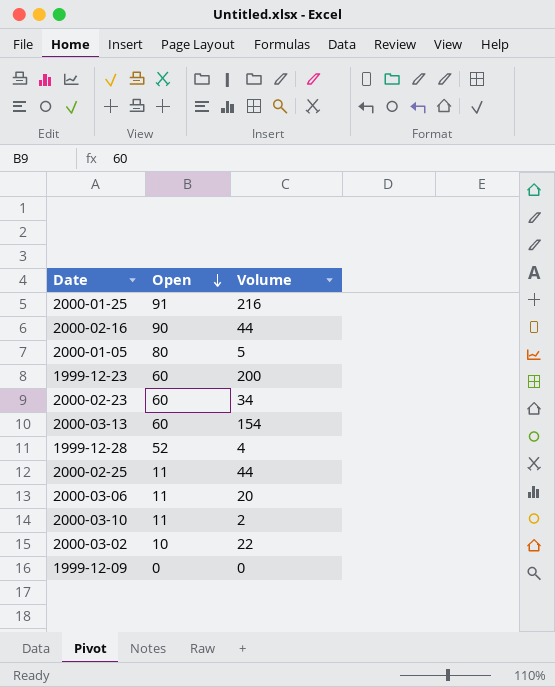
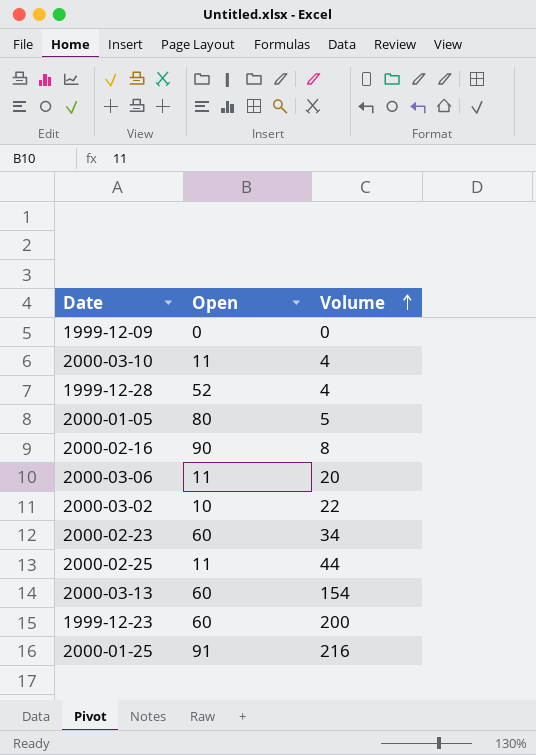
row order: Open descending -> Volume ascending
2000-03-10 | Volume: 2 -> 4
2000-02-16 | Volume: 44 -> 8

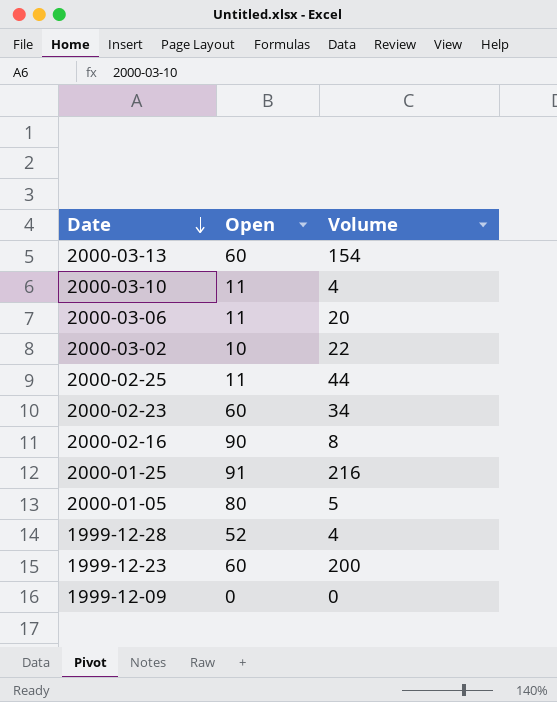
row order: Volume ascending -> Date descending

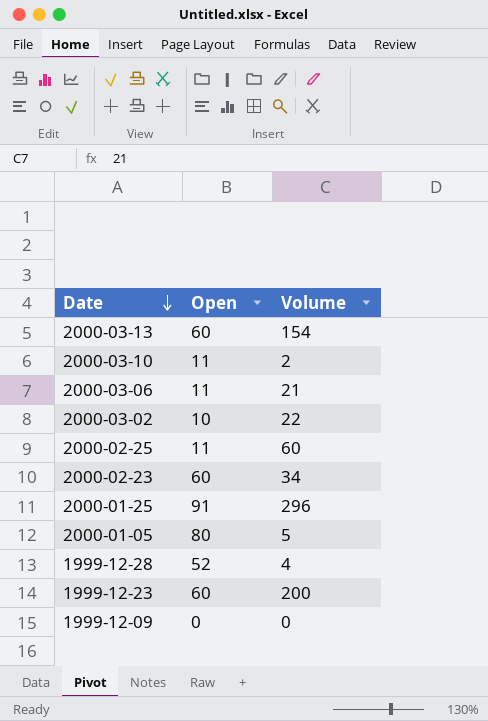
row 2000-02-16: 90 | 8 -> none
2000-03-10 | Volume: 4 -> 2
2000-03-06 | Volume: 20 -> 21
2000-02-25 | Volume: 44 -> 60
2000-01-25 | Volume: 216 -> 296

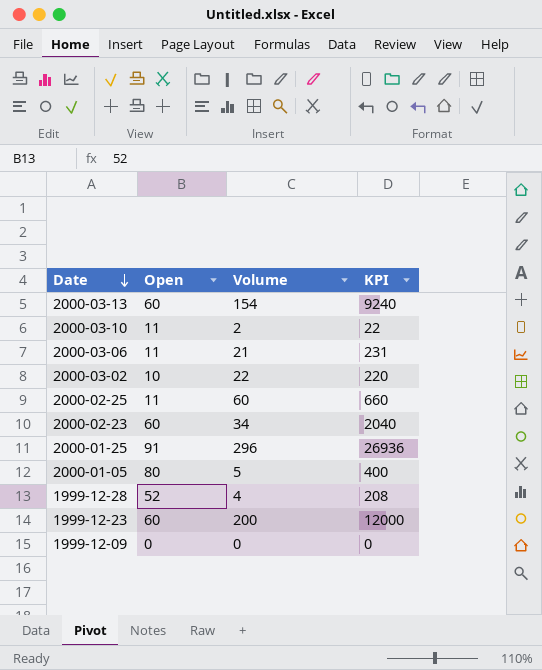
column KPI | formula: none -> [Open] * [Volume]

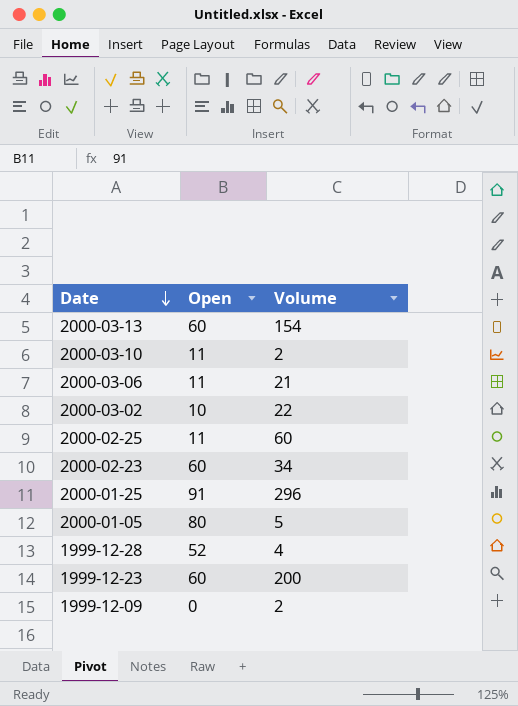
column KPI | formula: [Open] * [Volume] -> none
1999-12-09 | Volume: 0 -> 2

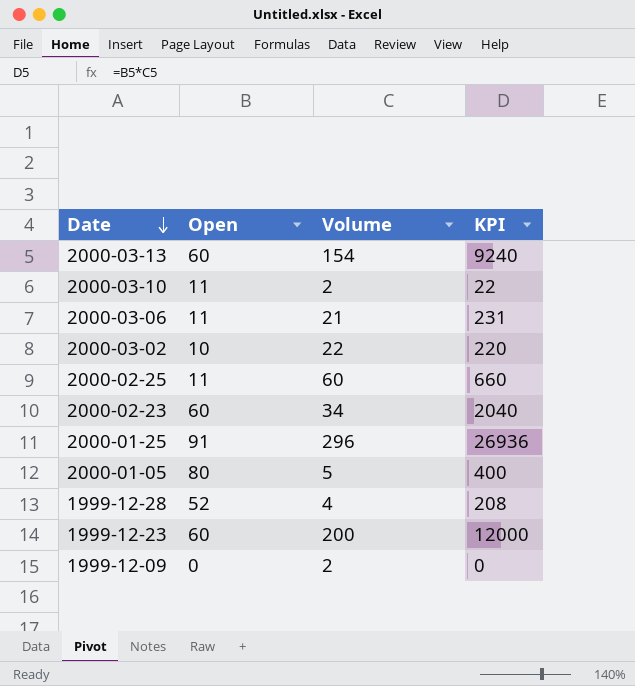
column KPI | formula: none -> [Open] * [Volume]

